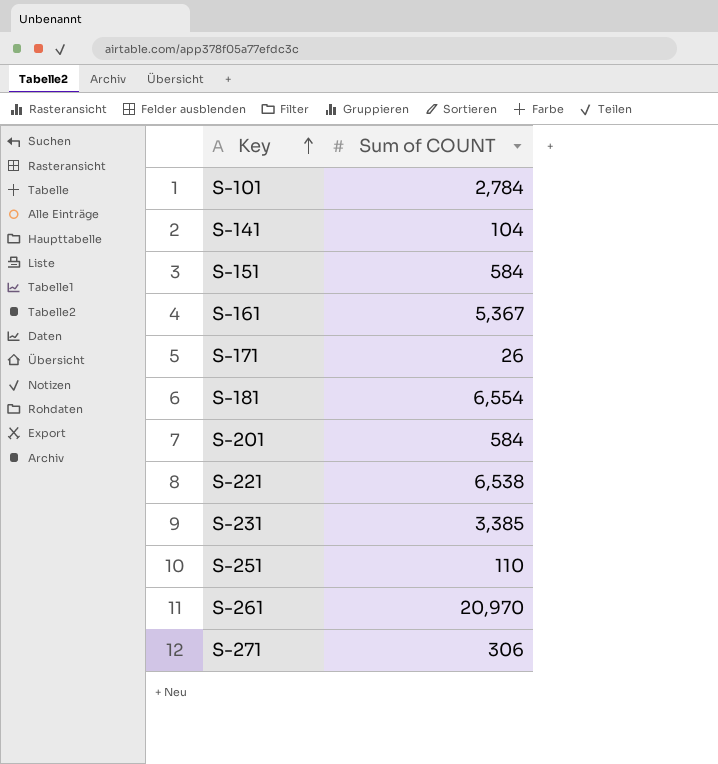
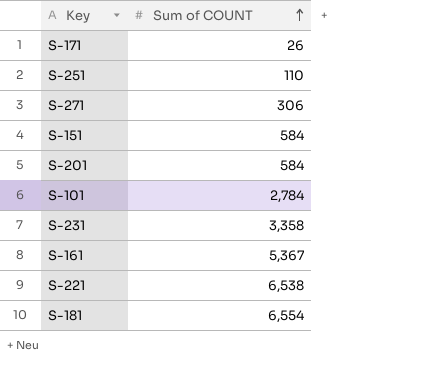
row order: Key ascending -> Sum of COUNT ascending
row S-141: 104 -> none
row S-261: 20,970 -> none
S-231 | Sum of COUNT: 3,385 -> 3,358

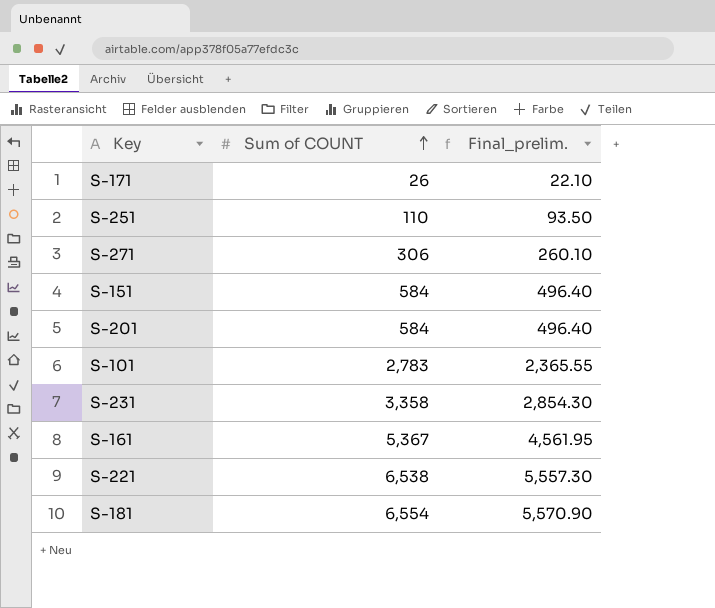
column Final_prelim. | formula: none -> [Sum of COUNT] * 0.85
S-101 | Sum of COUNT: 2,784 -> 2,783

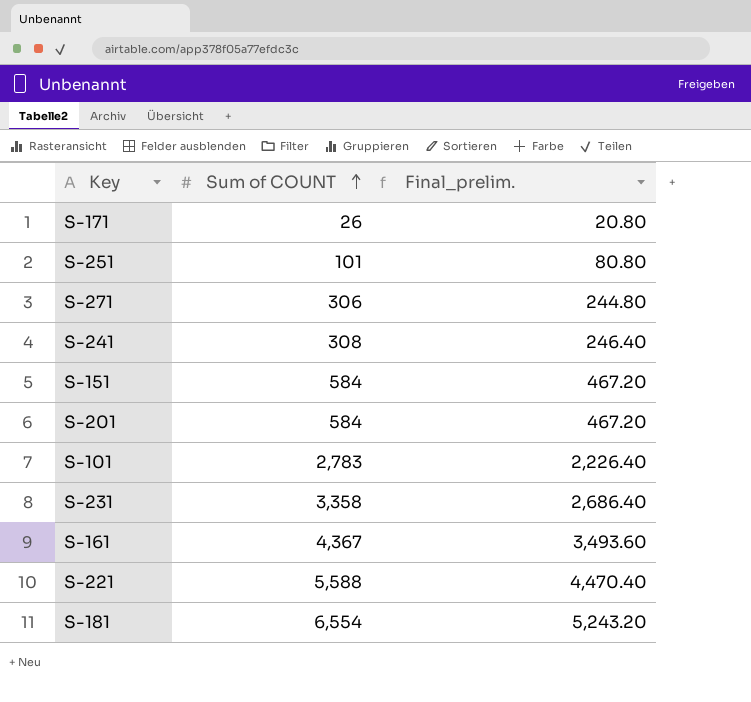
column Final_prelim. | formula: [Sum of COUNT] * 0.85 -> [Sum of COUNT] * 0.8
S-251 | Sum of COUNT: 110 -> 101
row S-241: none -> 308 | 246.40
S-161 | Sum of COUNT: 5,367 -> 4,367
S-221 | Sum of COUNT: 6,538 -> 5,588

